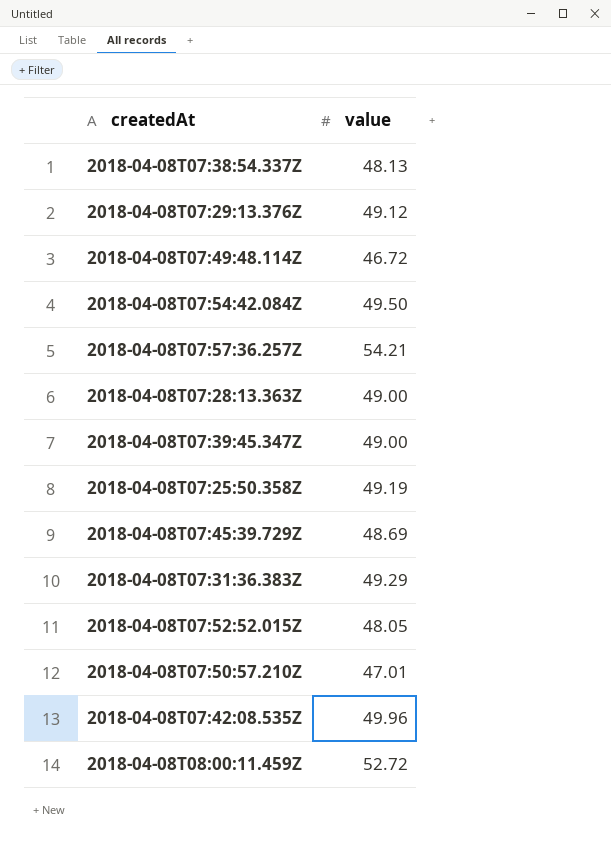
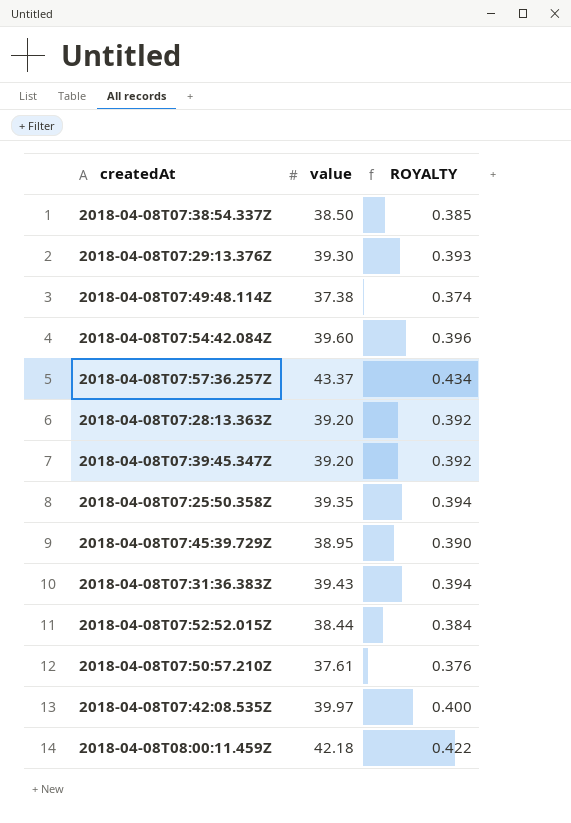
column ROYALTY | formula: none -> [value] * 0.01
2018-04-08T07:38:54.337Z | value: 48.13 -> 38.50
2018-04-08T07:29:13.376Z | value: 49.12 -> 39.30
2018-04-08T07:49:48.114Z | value: 46.72 -> 37.38
2018-04-08T07:54:42.084Z | value: 49.50 -> 39.60
2018-04-08T07:57:36.257Z | value: 54.21 -> 43.37
2018-04-08T07:28:13.363Z | value: 49.00 -> 39.20
2018-04-08T07:39:45.347Z | value: 49.00 -> 39.20
2018-04-08T07:25:50.358Z | value: 49.19 -> 39.35
2018-04-08T07:45:39.729Z | value: 48.69 -> 38.95
2018-04-08T07:31:36.383Z | value: 49.29 -> 39.43
2018-04-08T07:52:52.015Z | value: 48.05 -> 38.44
2018-04-08T07:50:57.210Z | value: 47.01 -> 37.61
2018-04-08T07:42:08.535Z | value: 49.96 -> 39.97
2018-04-08T08:00:11.459Z | value: 52.72 -> 42.18

